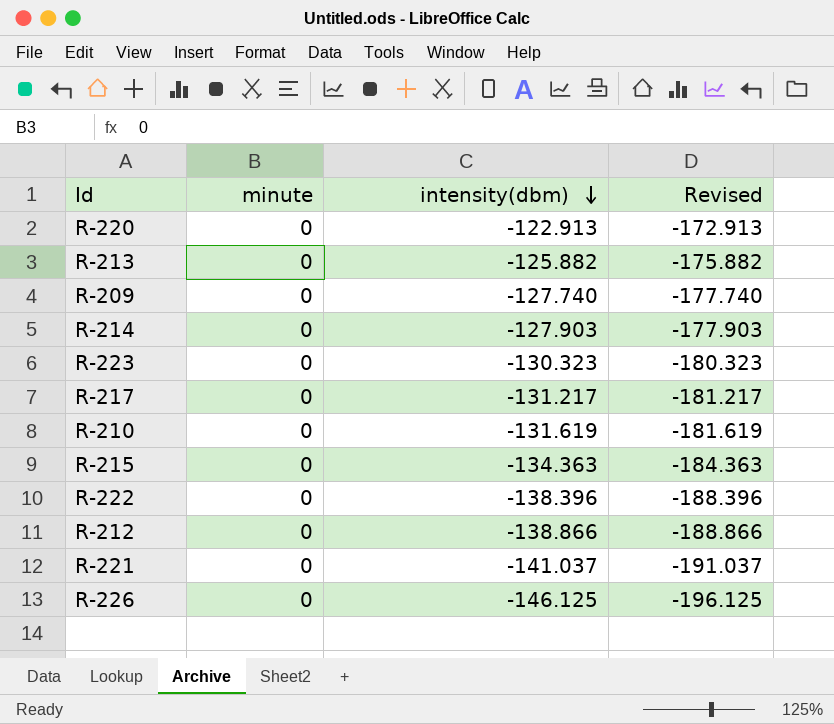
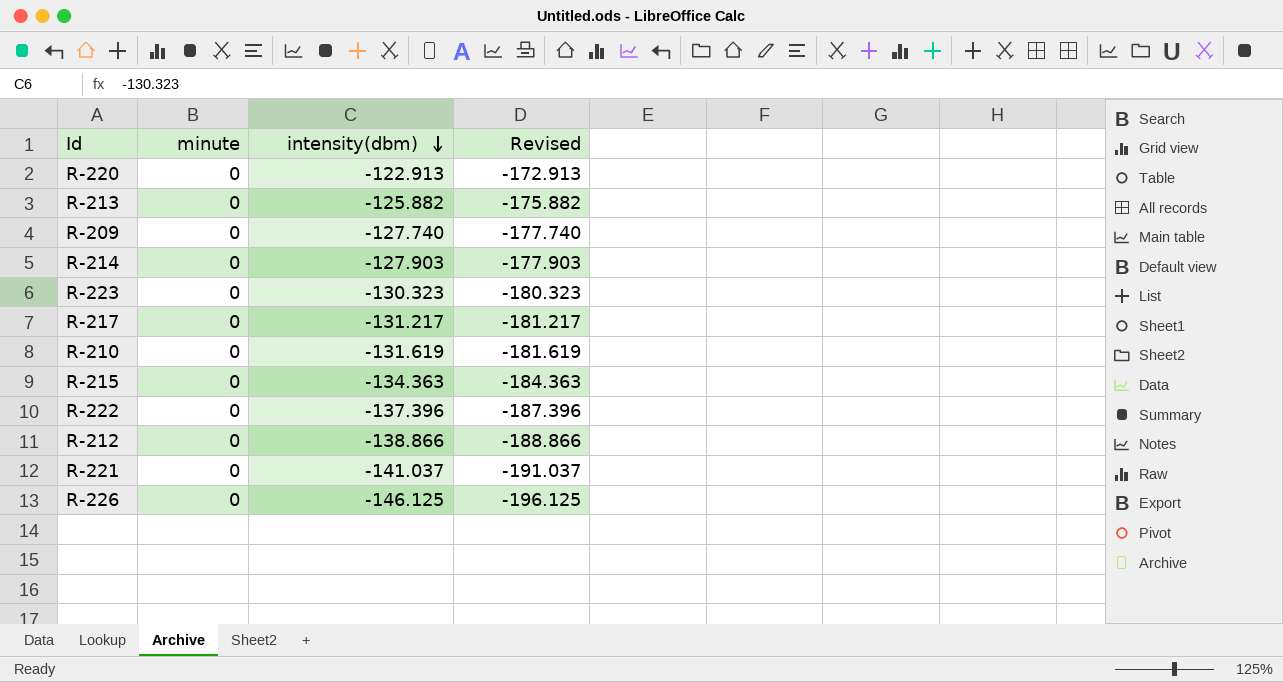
R-222 | intensity(dbm): -138.396 -> -137.396
R-222 | Revised: -188.396 -> -187.396

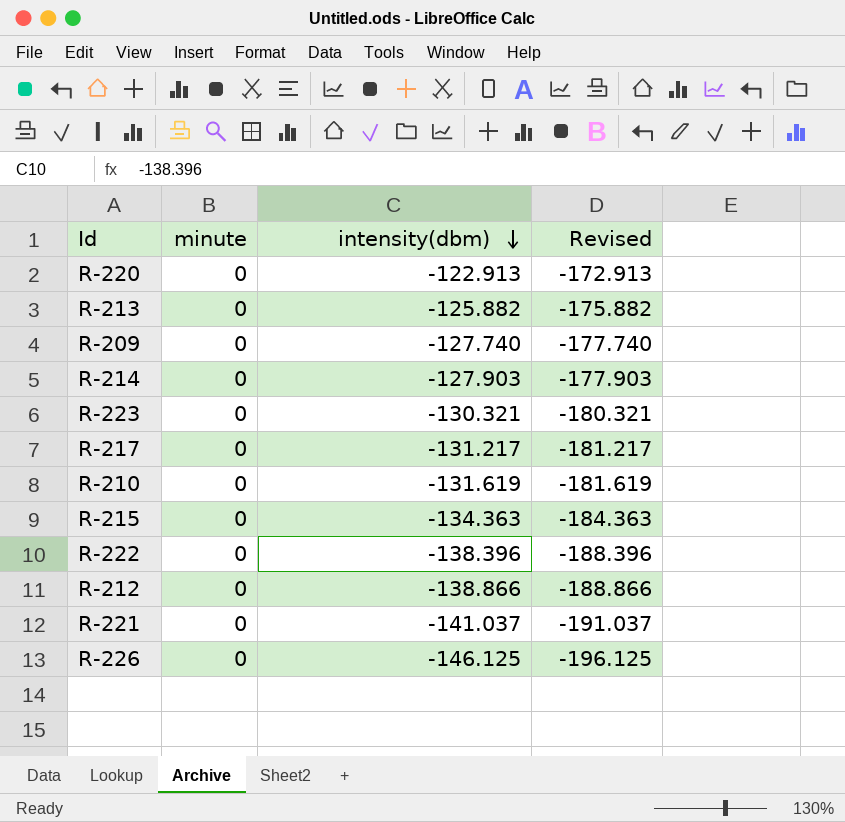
R-223 | intensity(dbm): -130.323 -> -130.321
R-223 | Revised: -180.323 -> -180.321
R-222 | intensity(dbm): -137.396 -> -138.396
R-222 | Revised: -187.396 -> -188.396

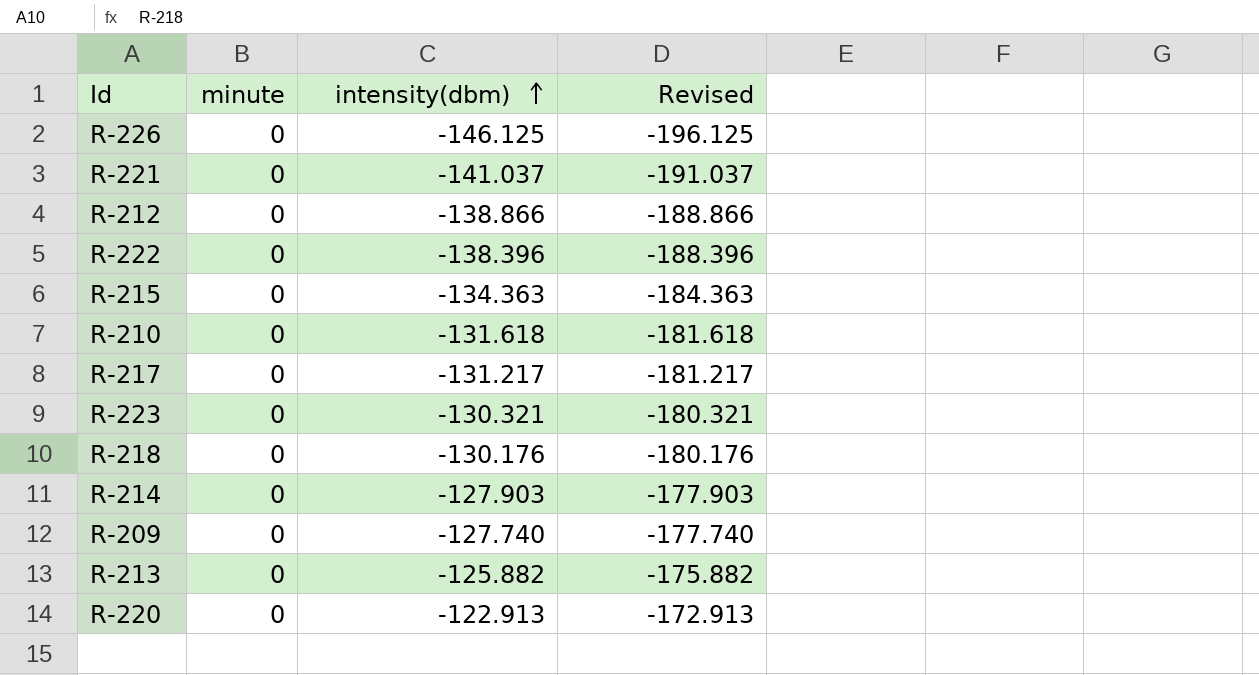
row order: intensity(dbm) descending -> intensity(dbm) ascending
R-210 | intensity(dbm): -131.619 -> -131.618
R-210 | Revised: -181.619 -> -181.618
row R-218: none -> 0 | -130.176 | -180.176

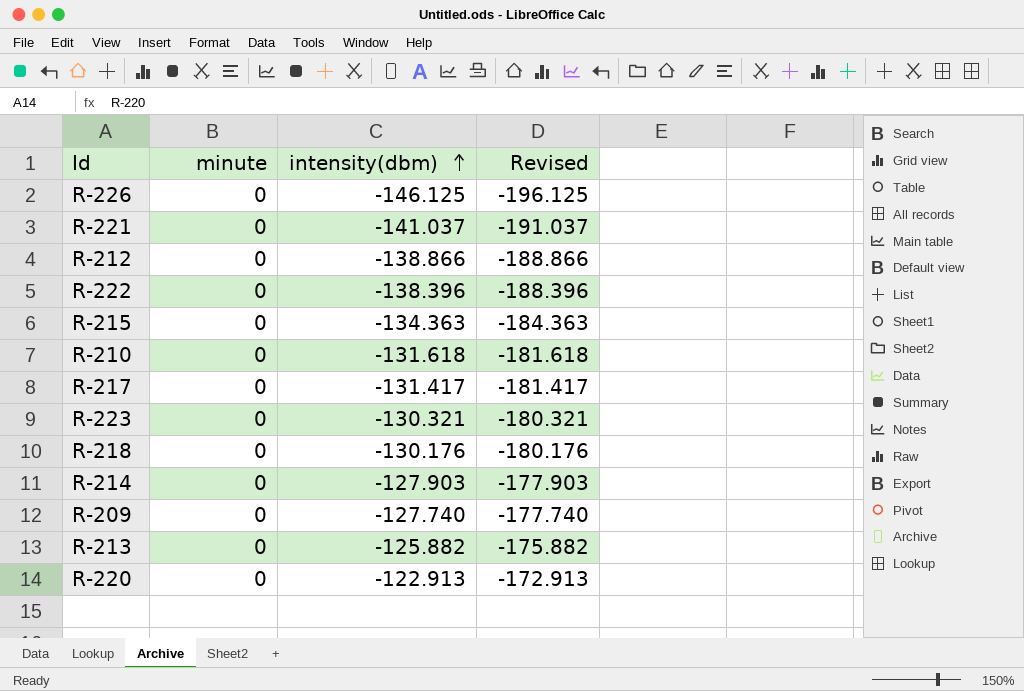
R-217 | intensity(dbm): -131.217 -> -131.417
R-217 | Revised: -181.217 -> -181.417

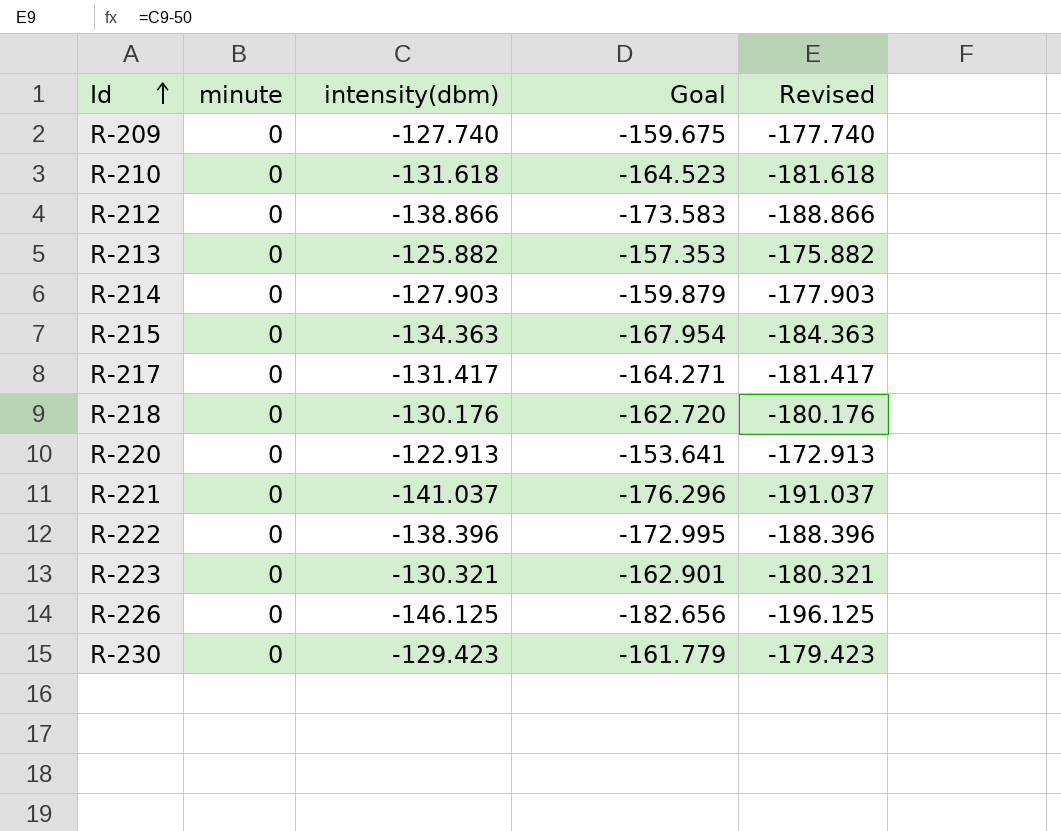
row order: intensity(dbm) ascending -> Id ascending
column Goal | formula: none -> [intensity(dbm)] * 1.25
row R-230: none -> 0 | -129.423 | -161.779 | -179.423

